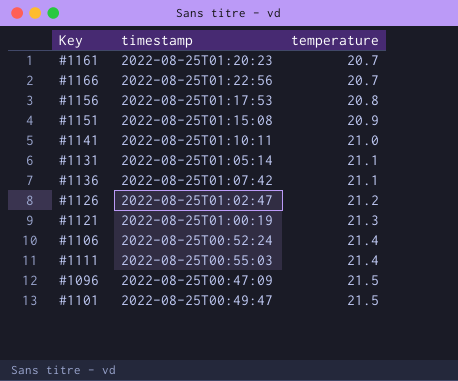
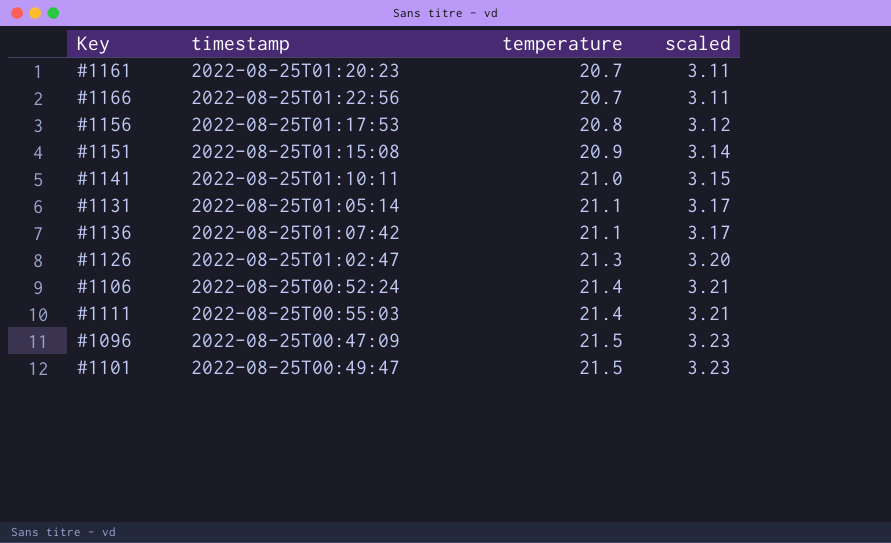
column scaled | formula: none -> [temperature] * 0.15
row #1121: 2022-08-25T01:00:19 | 21.3 -> none
#1126 | temperature: 21.2 -> 21.3

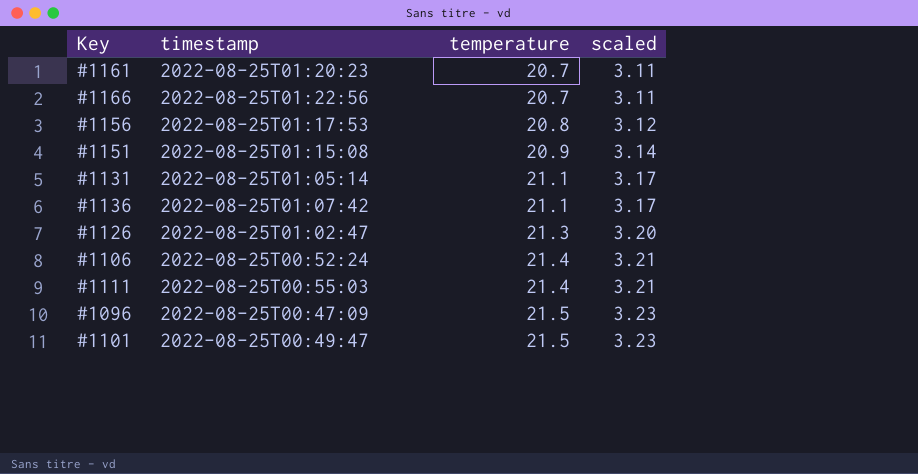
row #1141: 2022-08-25T01:10:11 | 21.0 | 3.15 -> none

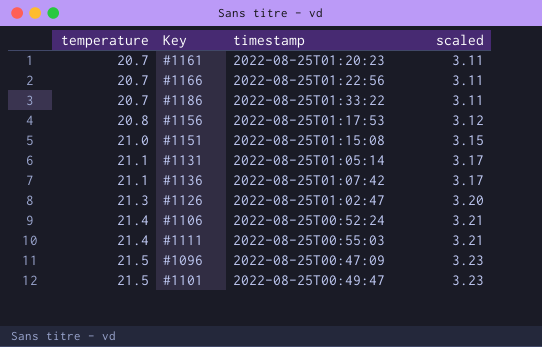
column temperature | position: 3 -> 1
row #1186: none -> 20.7 | 2022-08-25T01:33:22 | 3.11
#1151 | temperature: 20.9 -> 21.0
#1151 | scaled: 3.14 -> 3.15

